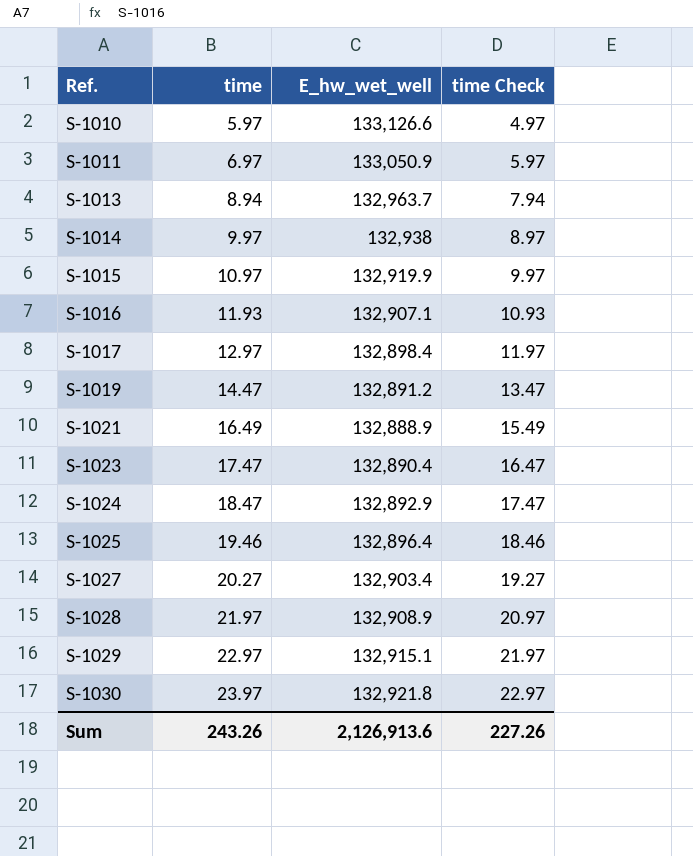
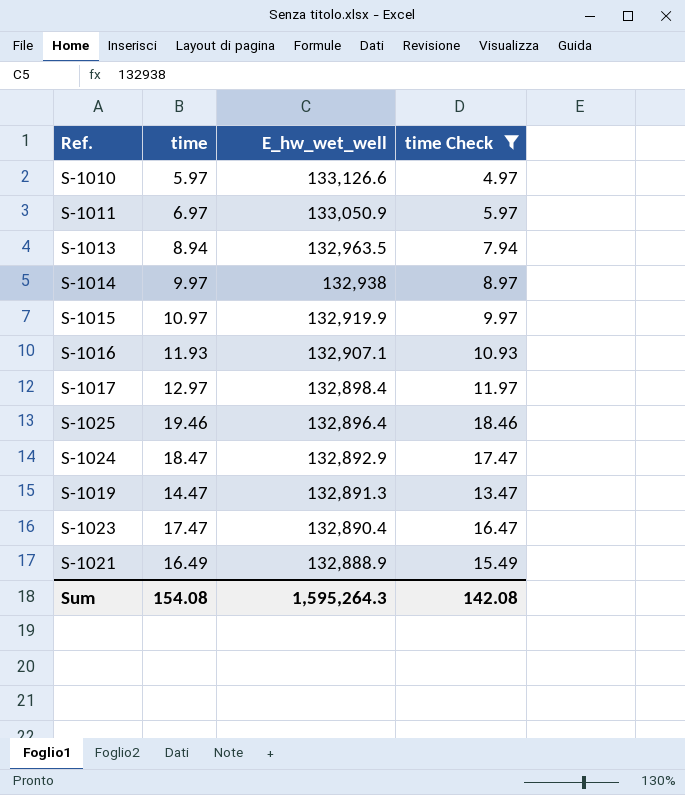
filter: none -> time Check <= 18.46
row order: Ref. ascending -> E_hw_wet_well descending
S-1013 | E_hw_wet_well: 132,963.7 -> 132,963.5
S-1019 | E_hw_wet_well: 132,891.2 -> 132,891.3
Sum | time: 243.26 -> 154.08
Sum | E_hw_wet_well: 2,126,913.6 -> 1,595,264.3
Sum | time Check: 227.26 -> 142.08

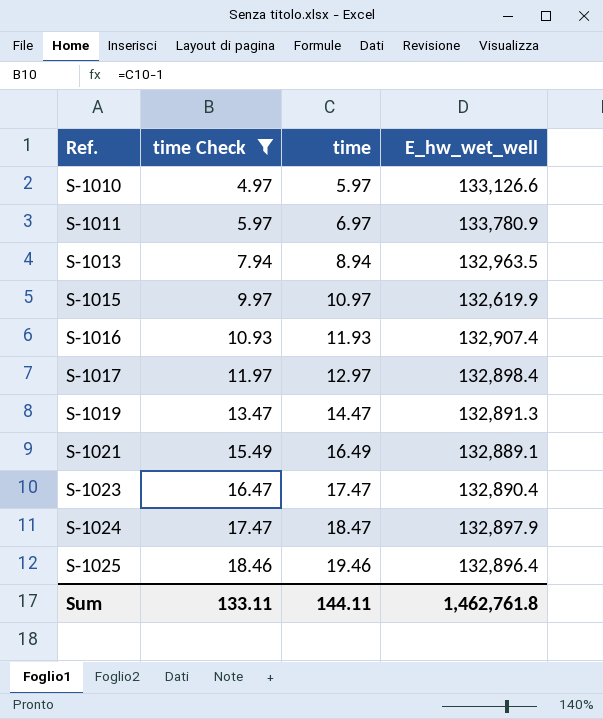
row order: E_hw_wet_well descending -> Ref. ascending
column time Check | position: 4 -> 2
row S-1014: 9.97 | 132,938 | 8.97 -> none
S-1011 | E_hw_wet_well: 133,050.9 -> 133,780.9
S-1015 | E_hw_wet_well: 132,919.9 -> 132,619.9
S-1016 | E_hw_wet_well: 132,907.1 -> 132,907.4
S-1021 | E_hw_wet_well: 132,888.9 -> 132,889.1
S-1024 | E_hw_wet_well: 132,892.9 -> 132,897.9
Sum | time Check: 142.08 -> 133.11
Sum | time: 154.08 -> 144.11
Sum | E_hw_wet_well: 1,595,264.3 -> 1,462,761.8

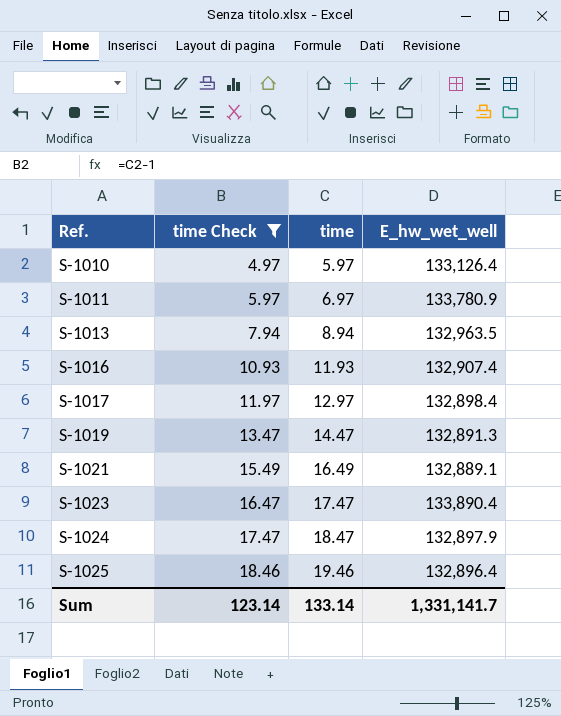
row S-1015: 9.97 | 10.97 | 132,619.9 -> none
S-1010 | E_hw_wet_well: 133,126.6 -> 133,126.4
S-1023 | E_hw_wet_well: 132,890.4 -> 133,890.4
Sum | time Check: 133.11 -> 123.14
Sum | time: 144.11 -> 133.14
Sum | E_hw_wet_well: 1,462,761.8 -> 1,331,141.7

